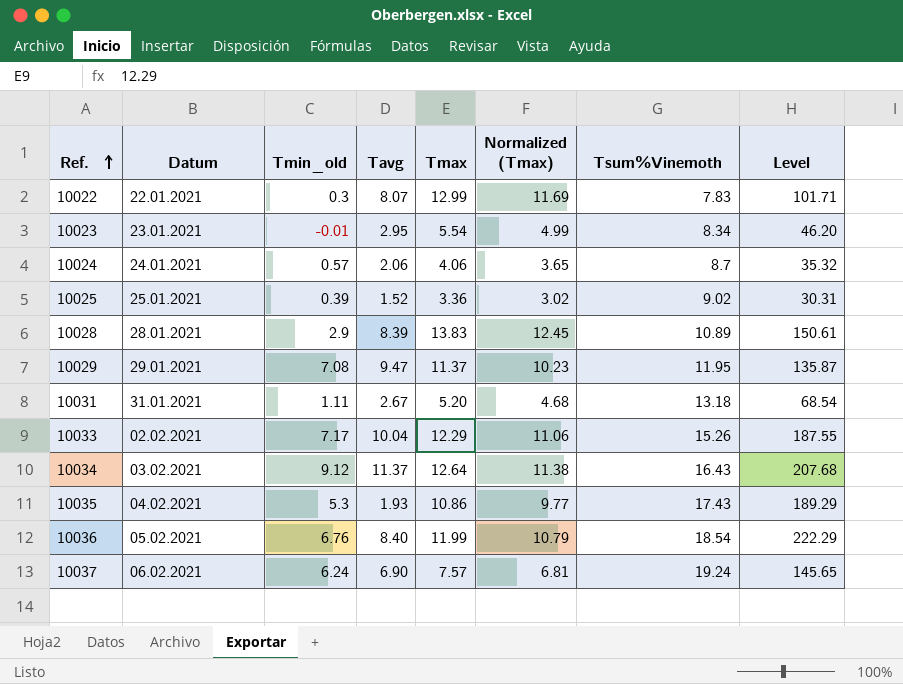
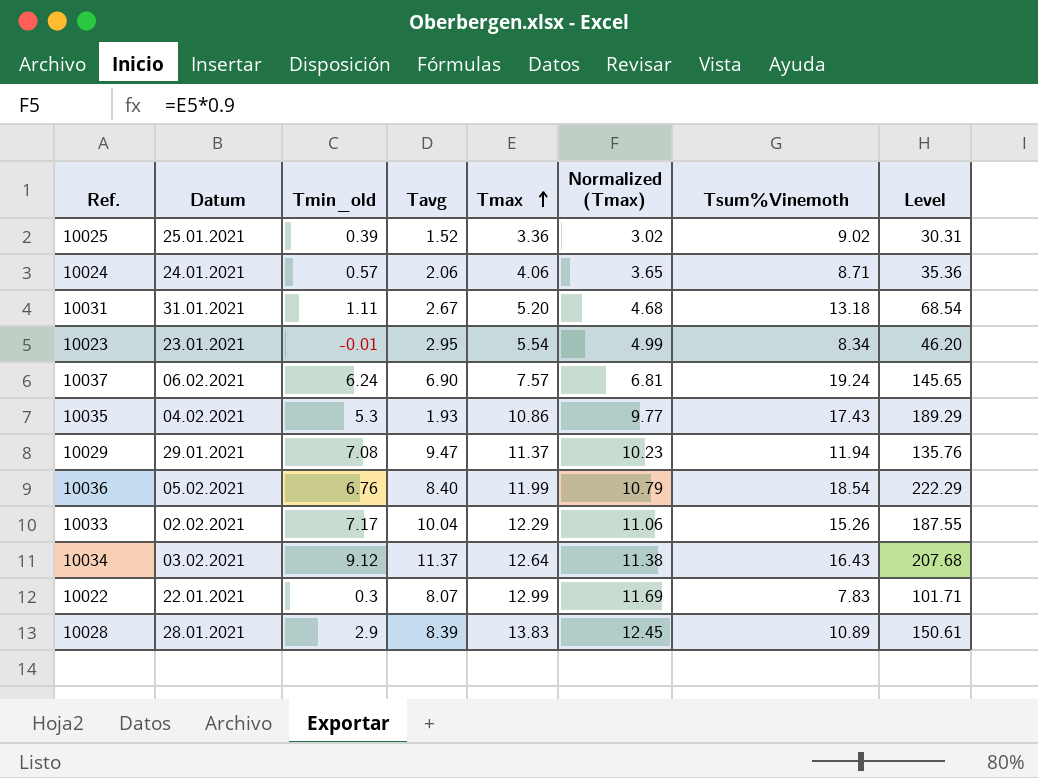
row order: Ref. ascending -> Tmax ascending
10024 | Tsum%Vinemoth: 8.7 -> 8.71
10024 | Level: 35.32 -> 35.36
10029 | Tsum%Vinemoth: 11.95 -> 11.94
10029 | Level: 135.87 -> 135.76

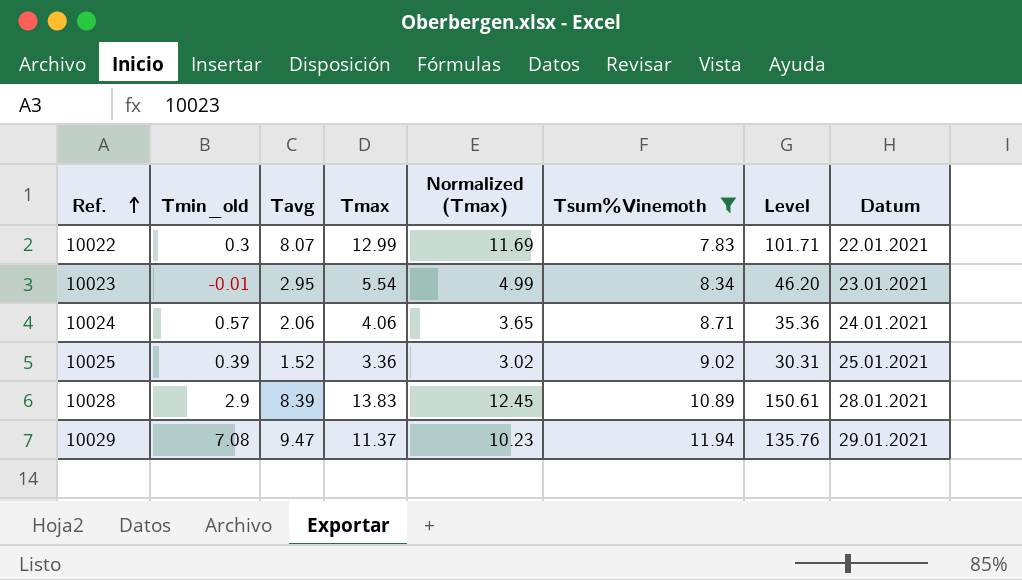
filter: none -> Tsum%Vinemoth <= 11.94
row order: Tmax ascending -> Ref. ascending
column Datum | position: 2 -> 8

